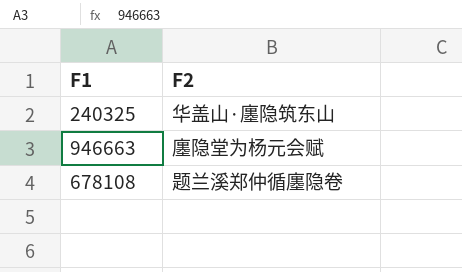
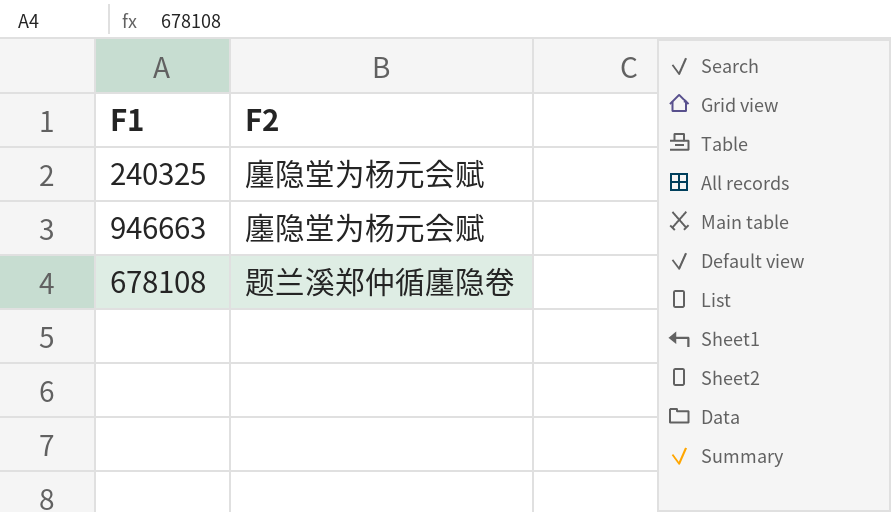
240325 | F2: 华盖山·廛隐筑东山 -> 廛隐堂为杨元会赋

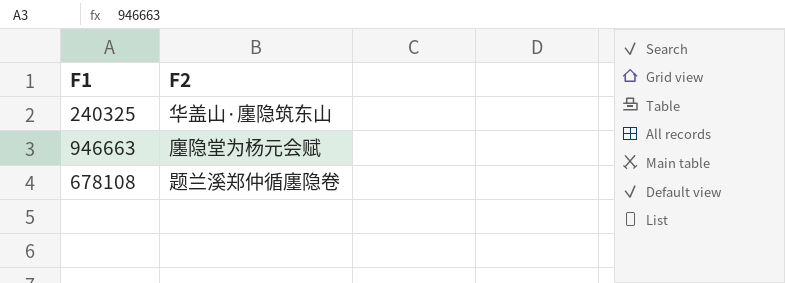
240325 | F2: 廛隐堂为杨元会赋 -> 华盖山·廛隐筑东山

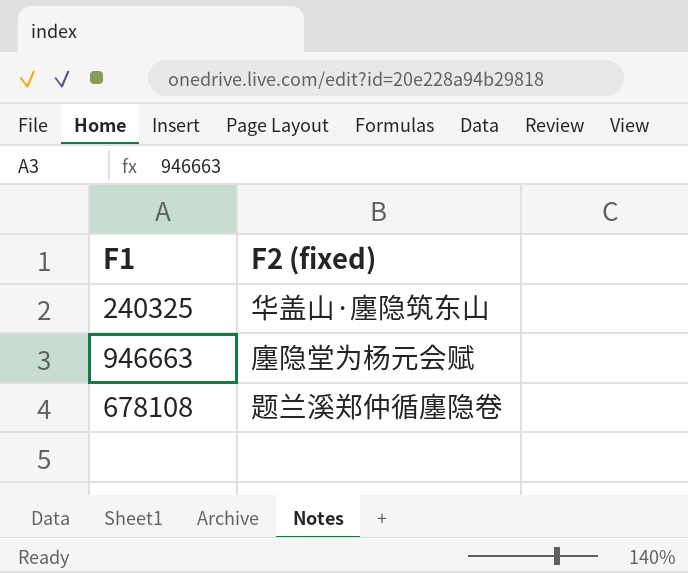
column name: F2 -> F2 (fixed)

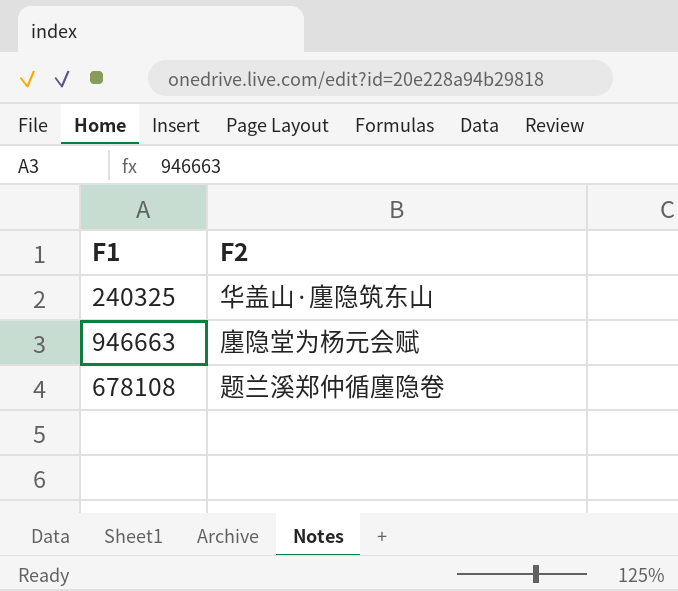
column name: F2 (fixed) -> F2

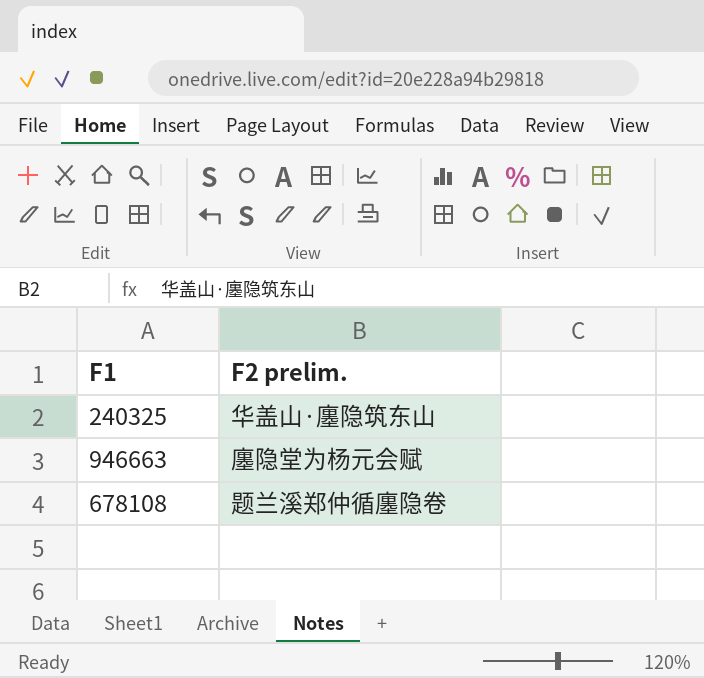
column name: F2 -> F2 prelim.

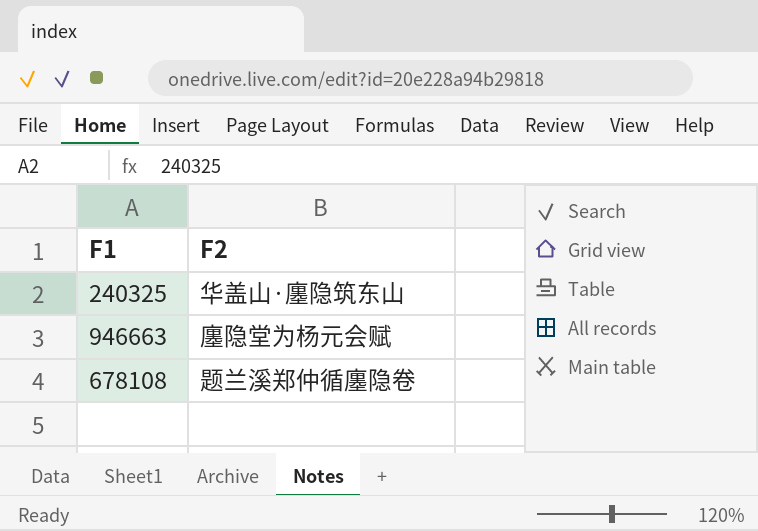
column name: F2 prelim. -> F2

